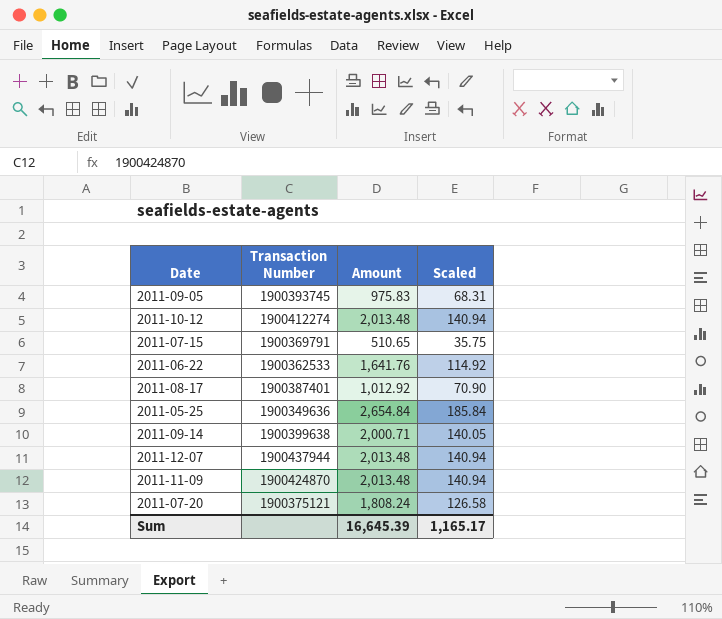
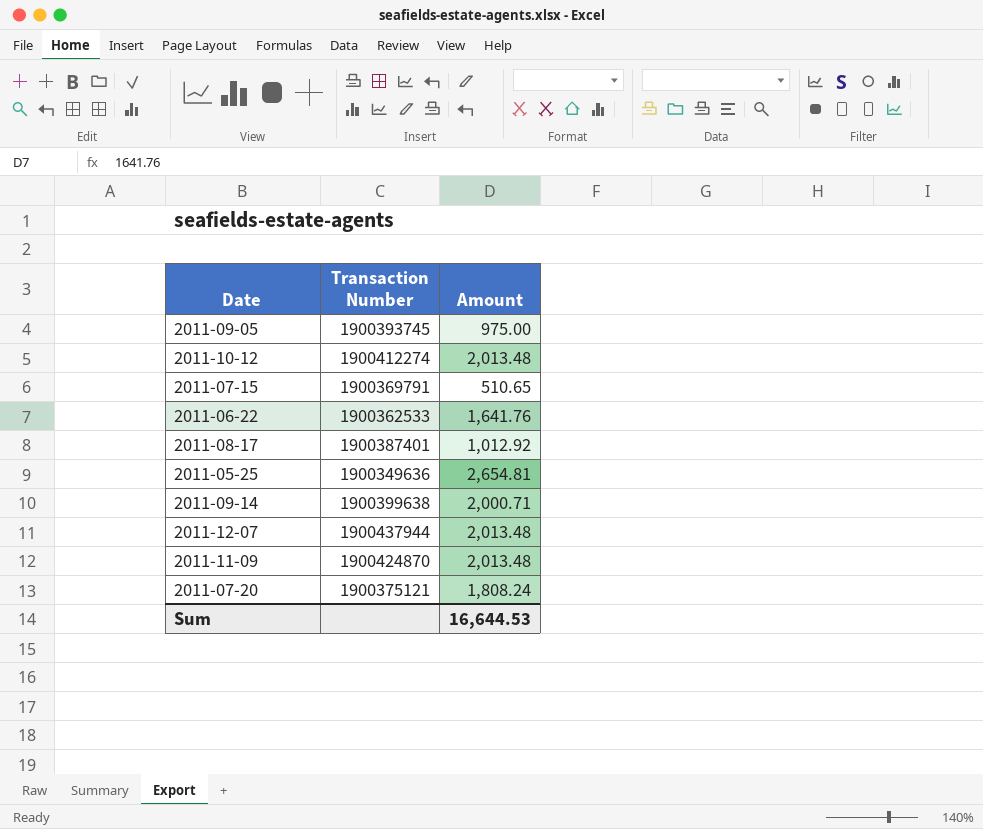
column Scaled | formula: [Amount] * 0.07 -> none
2011-09-05 | Amount: 975.83 -> 975.00
2011-05-25 | Amount: 2,654.84 -> 2,654.81
Sum | Amount: 16,645.39 -> 16,644.53

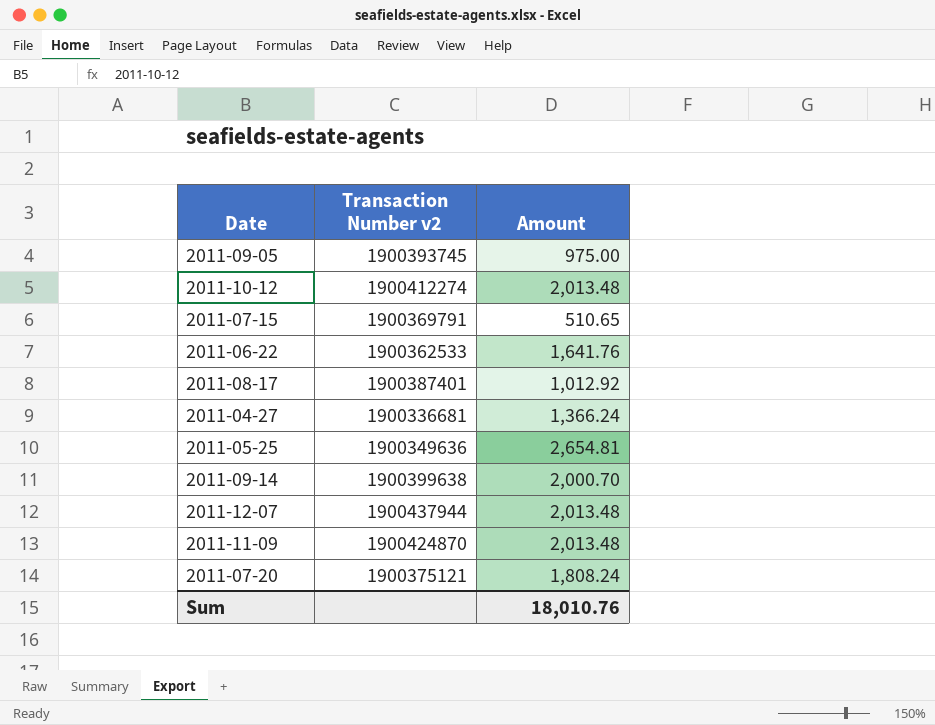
column name: Transaction Number -> Transaction Number v2
row 2011-04-27: none -> 1900336681 | 1,366.24
2011-09-14 | Amount: 2,000.71 -> 2,000.70
Sum | Amount: 16,644.53 -> 18,010.76

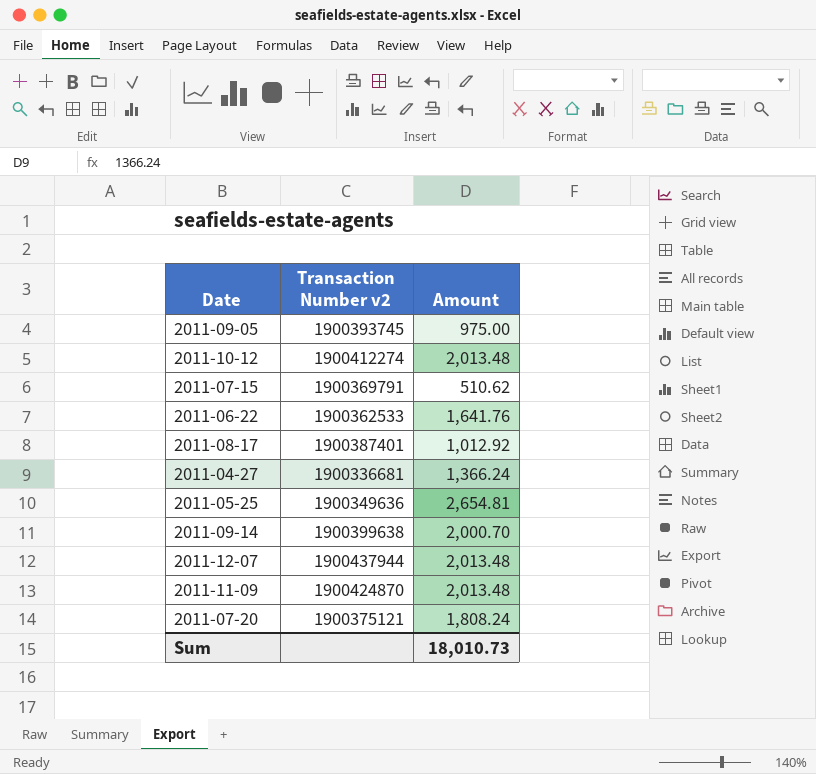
2011-07-15 | Amount: 510.65 -> 510.62
Sum | Amount: 18,010.76 -> 18,010.73

